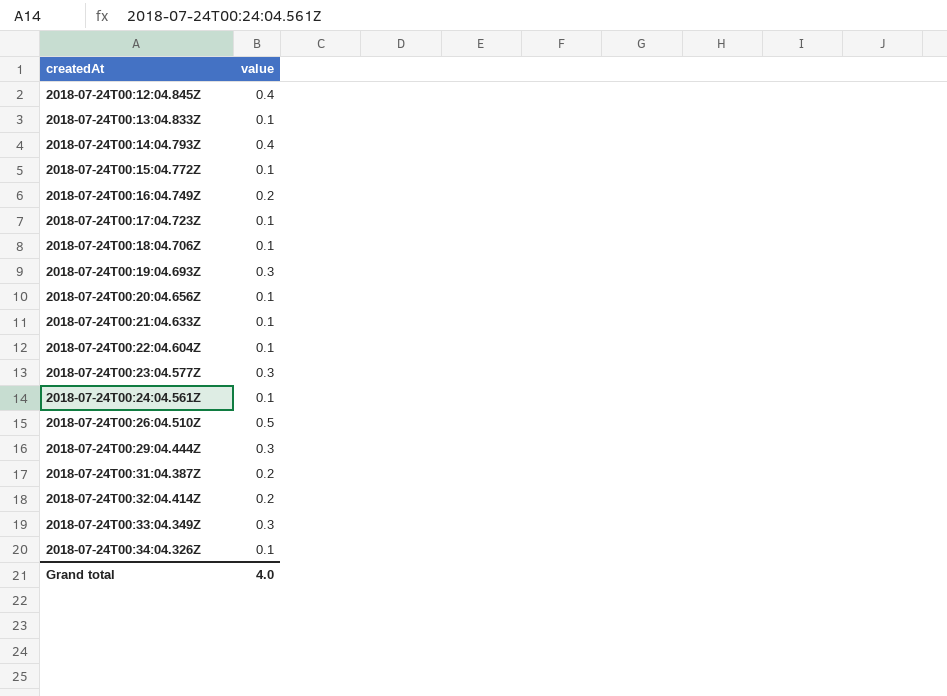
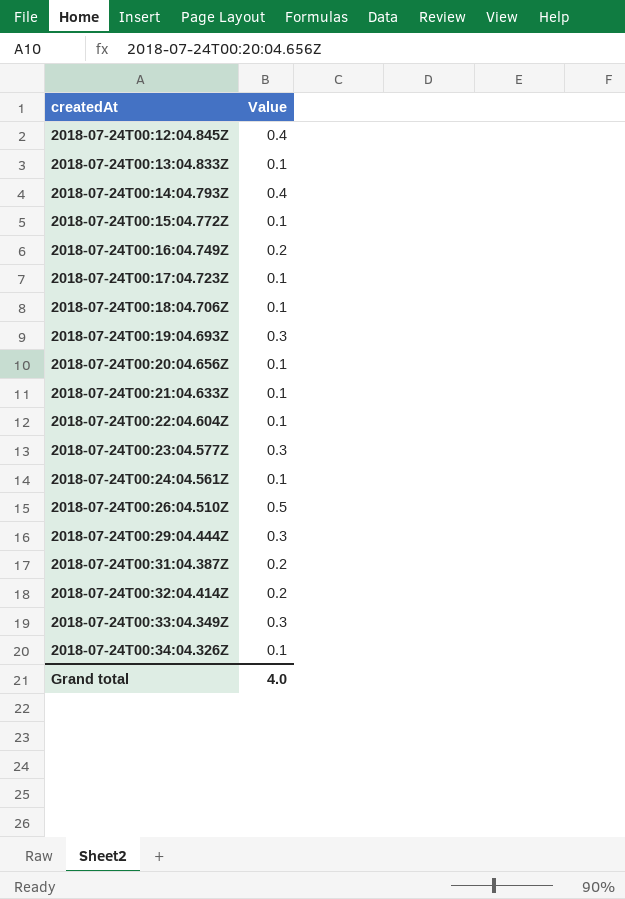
column name: value -> Value

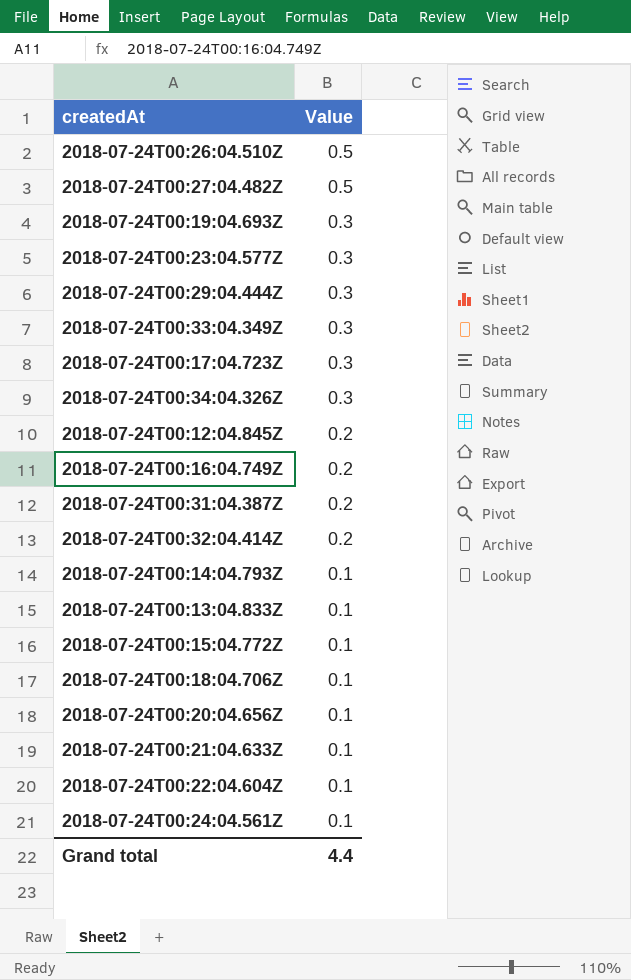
row order: createdAt ascending -> Value descending
row 2018-07-24T00:27:04.482Z: none -> 0.5
2018-07-24T00:17:04.723Z | Value: 0.1 -> 0.3
2018-07-24T00:34:04.326Z | Value: 0.1 -> 0.3
2018-07-24T00:12:04.845Z | Value: 0.4 -> 0.2
2018-07-24T00:14:04.793Z | Value: 0.4 -> 0.1
Grand total | Value: 4.0 -> 4.4

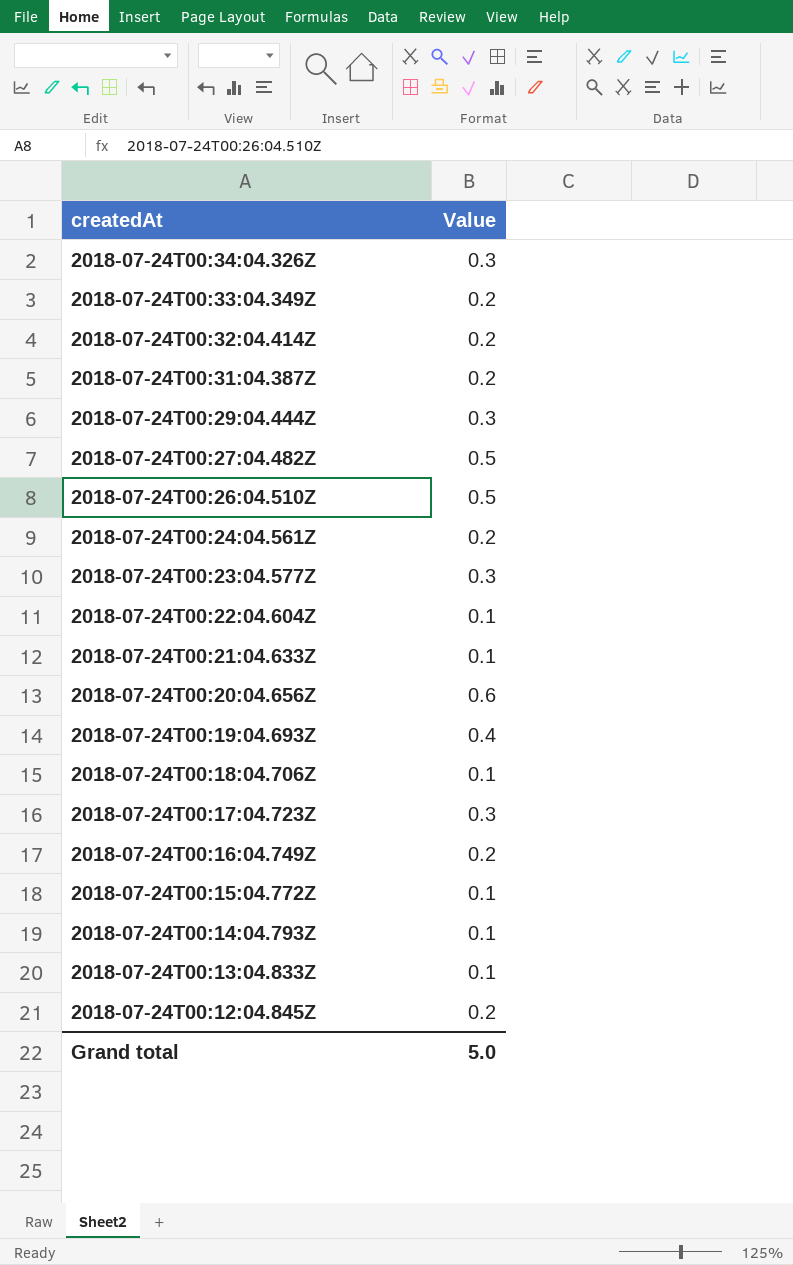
row order: Value descending -> createdAt descending
2018-07-24T00:33:04.349Z | Value: 0.3 -> 0.2
2018-07-24T00:24:04.561Z | Value: 0.1 -> 0.2
2018-07-24T00:20:04.656Z | Value: 0.1 -> 0.6
2018-07-24T00:19:04.693Z | Value: 0.3 -> 0.4
Grand total | Value: 4.4 -> 5.0

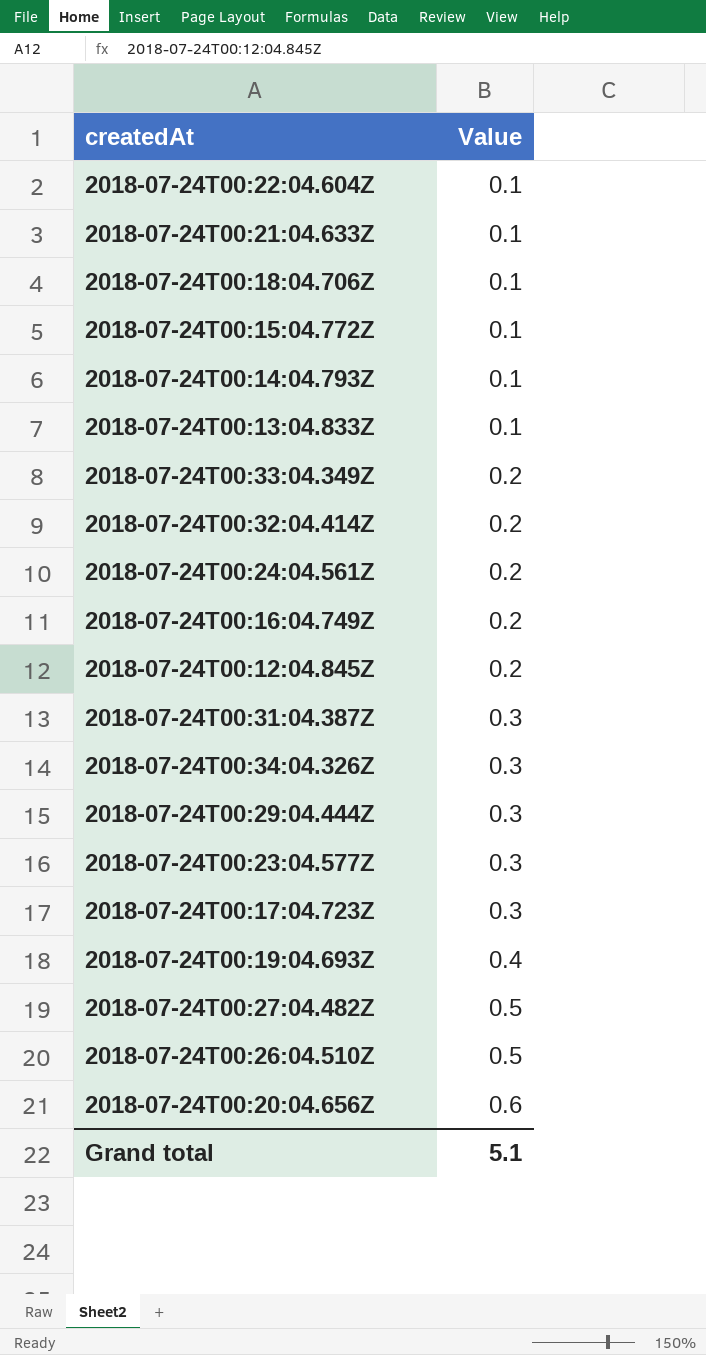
row order: createdAt descending -> Value ascending
2018-07-24T00:31:04.387Z | Value: 0.2 -> 0.3
Grand total | Value: 5.0 -> 5.1

